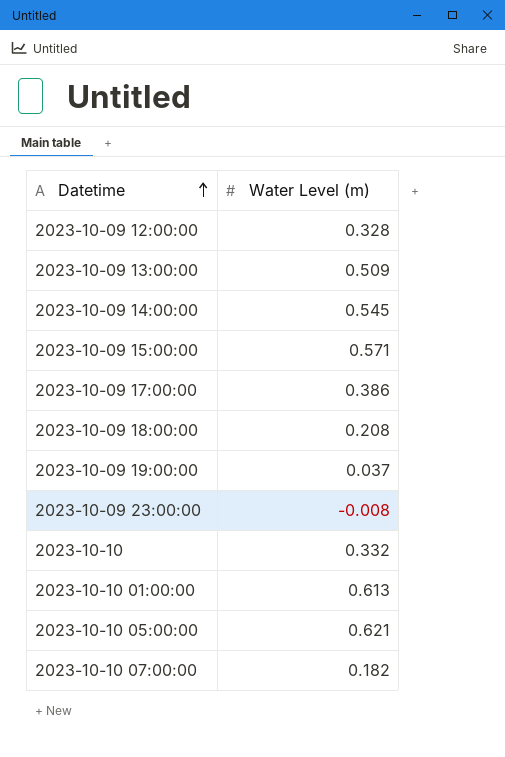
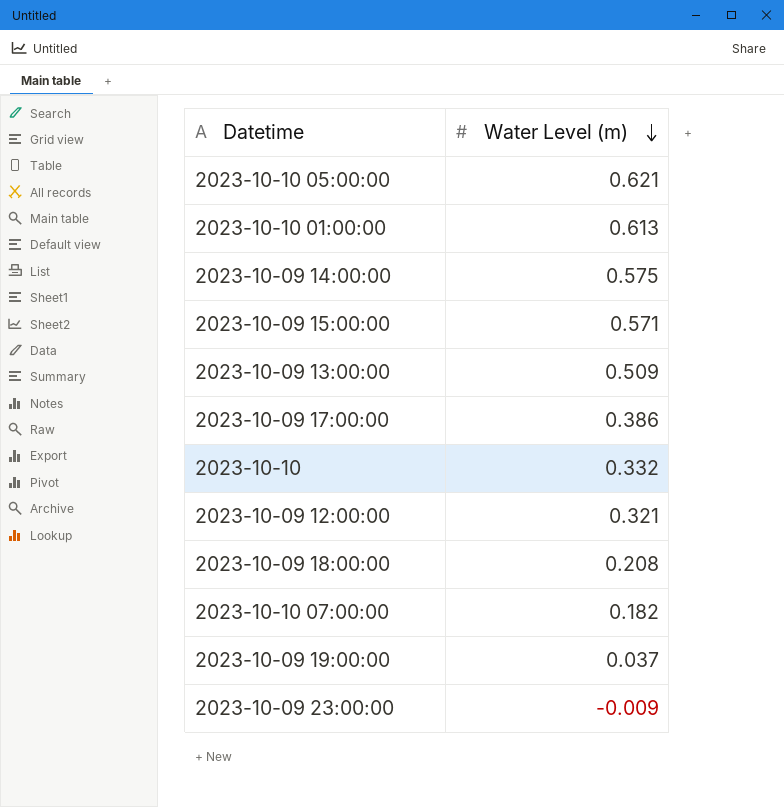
row order: Datetime ascending -> Water Level (m) descending
2023-10-09 14:00:00 | Water Level (m): 0.545 -> 0.575
2023-10-09 12:00:00 | Water Level (m): 0.328 -> 0.321
2023-10-09 23:00:00 | Water Level (m): -0.008 -> -0.009

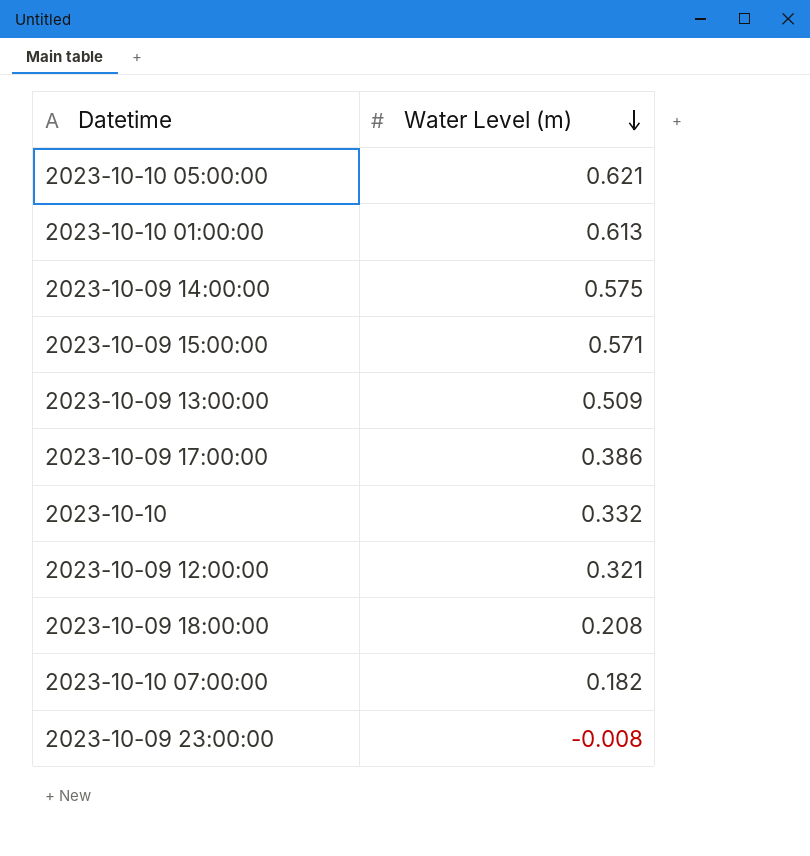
row 2023-10-09 19:00:00: 0.037 -> none
2023-10-09 23:00:00 | Water Level (m): -0.009 -> -0.008

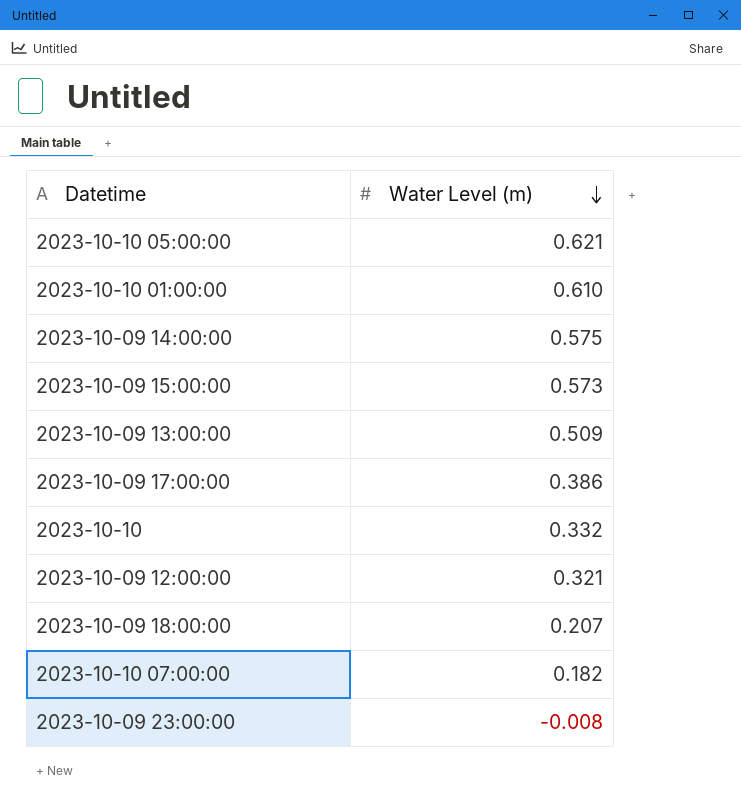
2023-10-10 01:00:00 | Water Level (m): 0.613 -> 0.610
2023-10-09 15:00:00 | Water Level (m): 0.571 -> 0.573
2023-10-09 18:00:00 | Water Level (m): 0.208 -> 0.207

